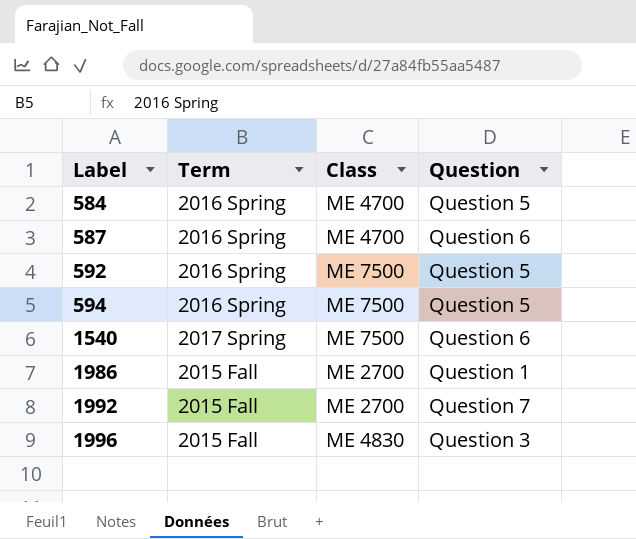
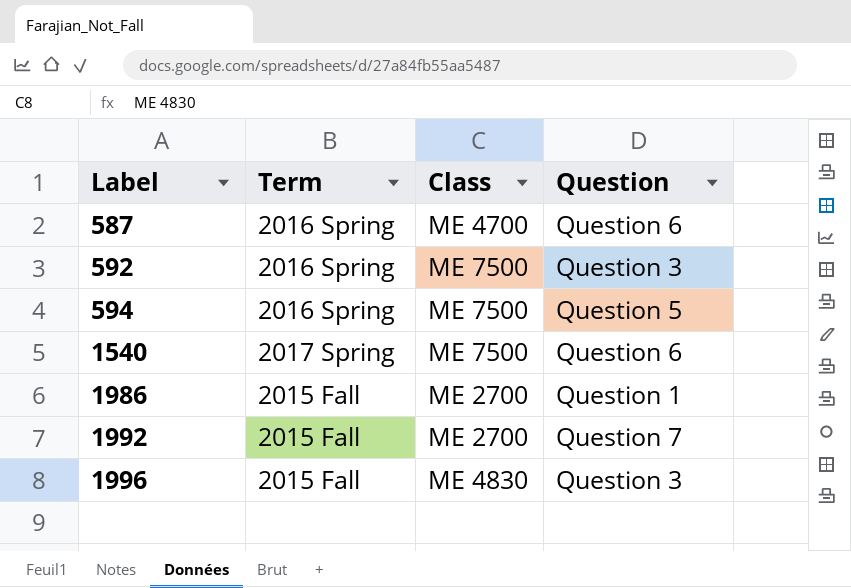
row 584: 2016 Spring | ME 4700 | Question 5 -> none
592 | Question: Question 5 -> Question 3

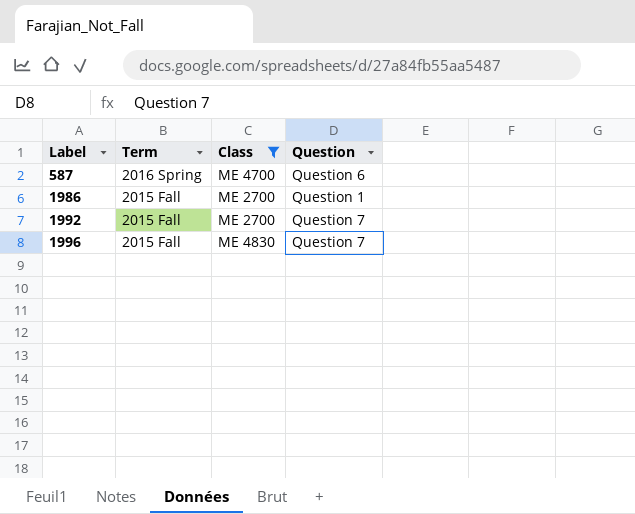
filter: none -> Class != ME 7500
1996 | Question: Question 3 -> Question 7

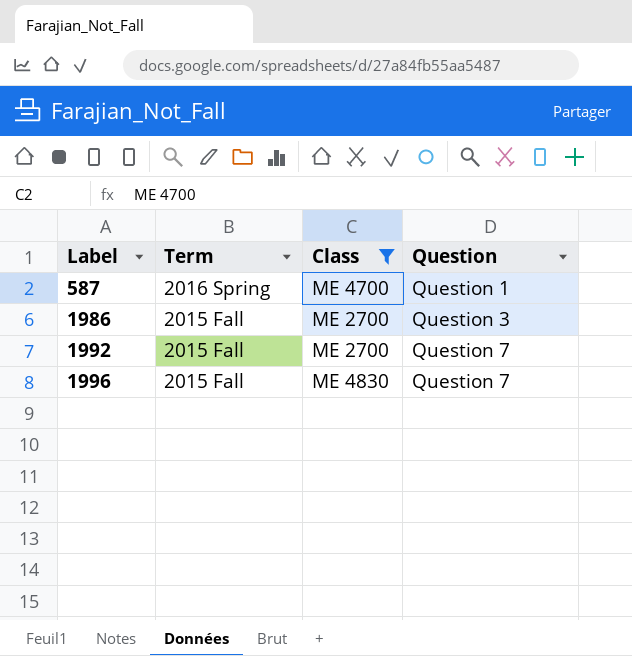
587 | Question: Question 6 -> Question 1
1986 | Question: Question 1 -> Question 3

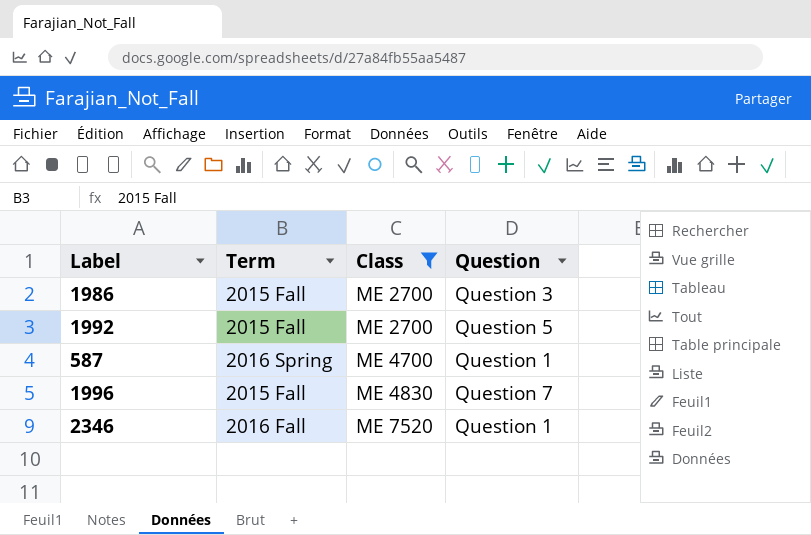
row order: Label ascending -> Class ascending
1992 | Question: Question 7 -> Question 5
row 2346: none -> 2016 Fall | ME 7520 | Question 1

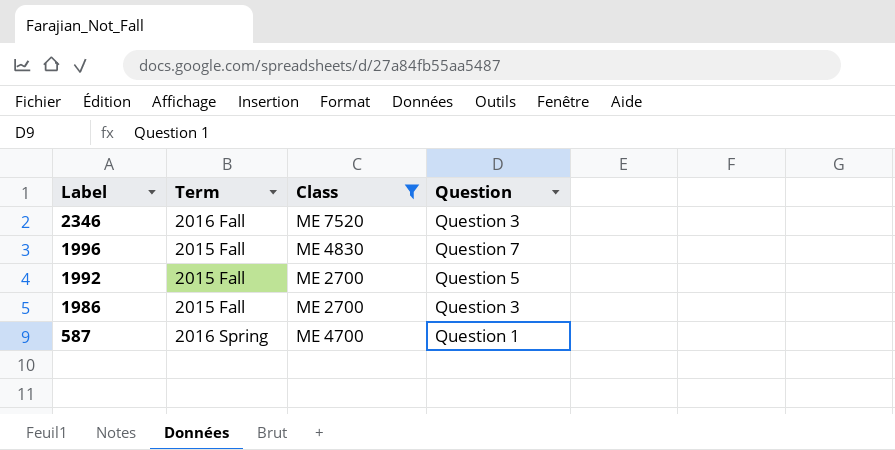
row order: Class ascending -> Label descending
2346 | Question: Question 1 -> Question 3

